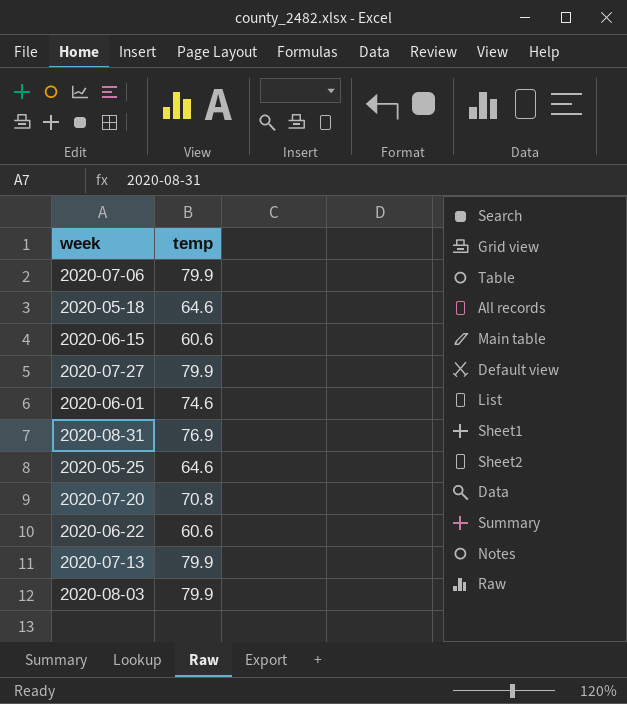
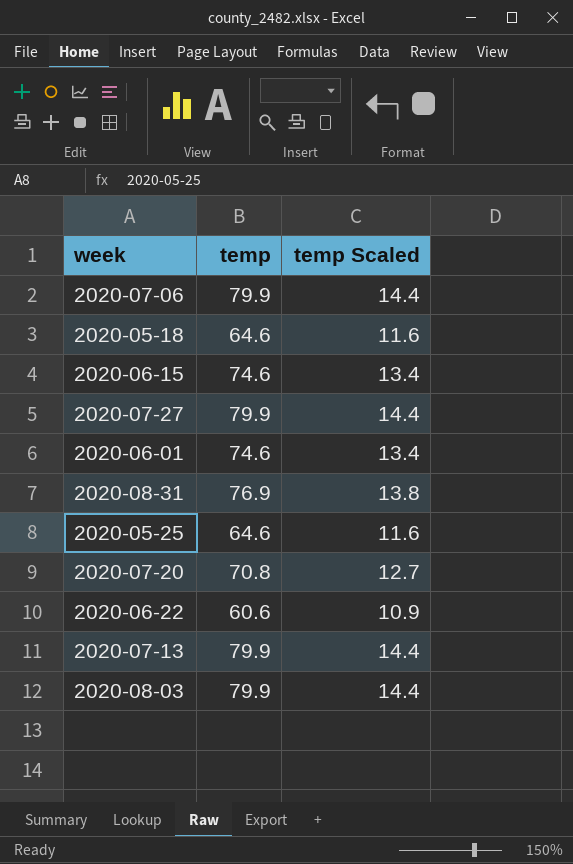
column temp Scaled | formula: none -> [temp] * 0.18
2020-06-15 | temp: 60.6 -> 74.6

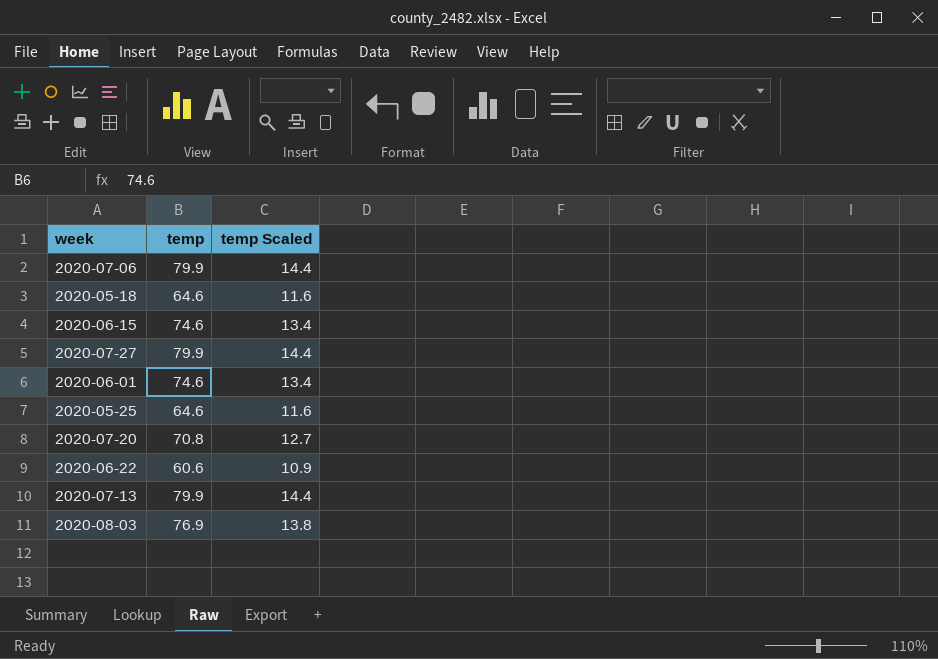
row 2020-08-31: 76.9 | 13.8 -> none
2020-08-03 | temp: 79.9 -> 76.9
2020-08-03 | temp Scaled: 14.4 -> 13.8

